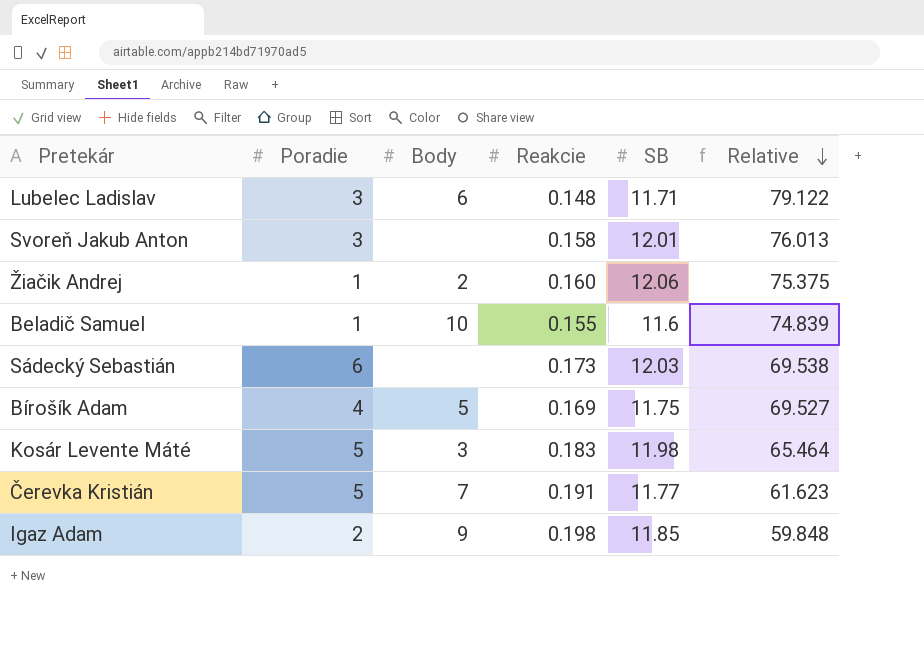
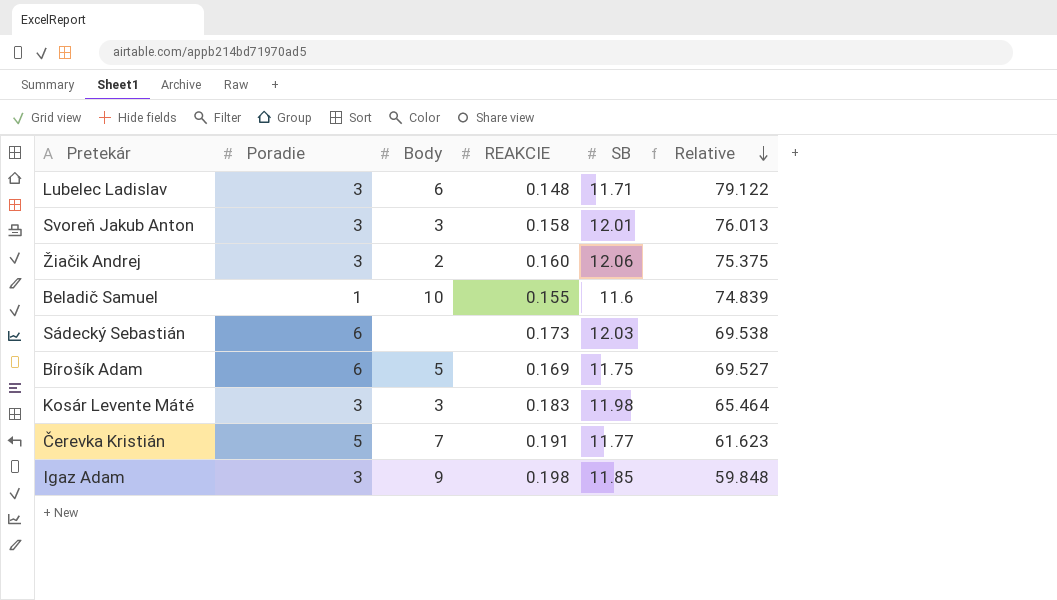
column name: Reakcie -> REAKCIE
Svoreň Jakub Anton | Body: none -> 3
Žiačik Andrej | Poradie: 1 -> 3
Bírošík Adam | Poradie: 4 -> 6
Kosár Levente Máté | Poradie: 5 -> 3
Igaz Adam | Poradie: 2 -> 3

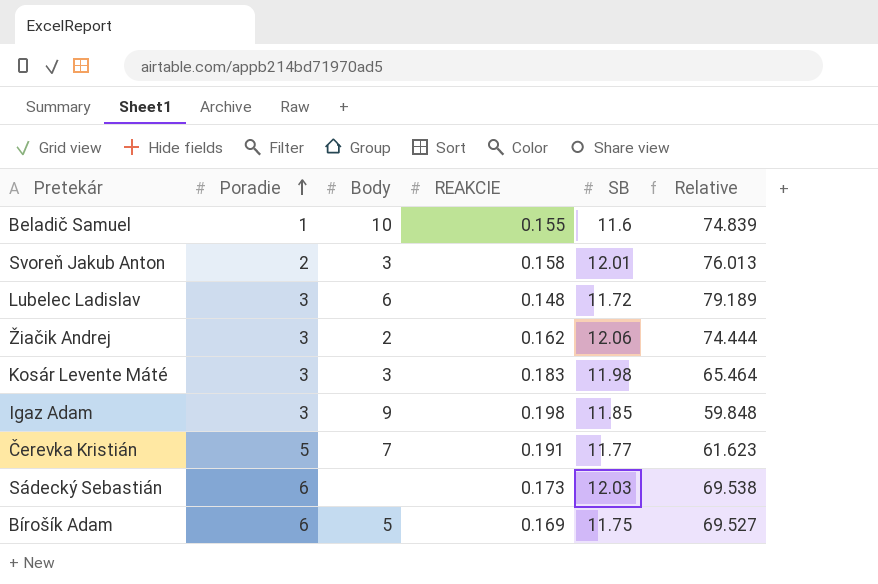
row order: Relative descending -> Poradie ascending
Svoreň Jakub Anton | Poradie: 3 -> 2
Lubelec Ladislav | SB: 11.71 -> 11.72
Lubelec Ladislav | Relative: 79.122 -> 79.189
Žiačik Andrej | REAKCIE: 0.160 -> 0.162
Žiačik Andrej | Relative: 75.375 -> 74.444

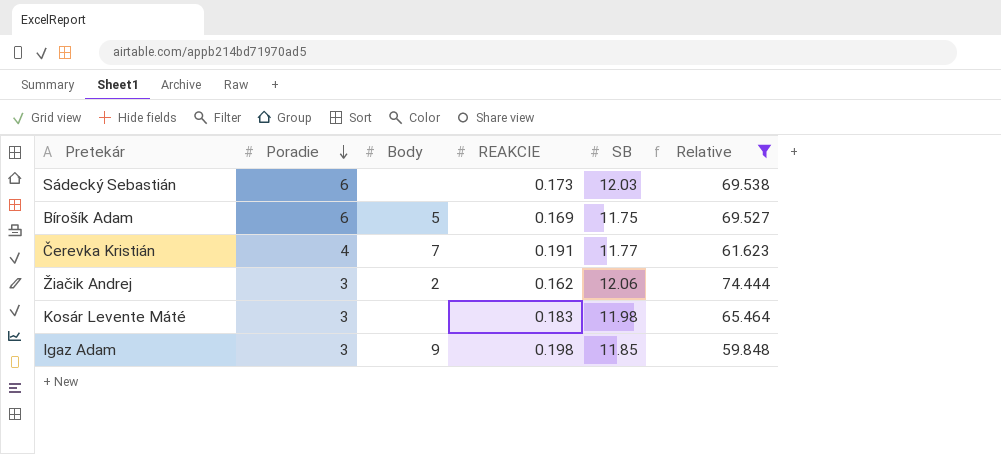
filter: none -> Relative <= 74.444
row order: Poradie ascending -> Poradie descending
Čerevka Kristián | Poradie: 5 -> 4
Kosár Levente Máté | Body: 3 -> none

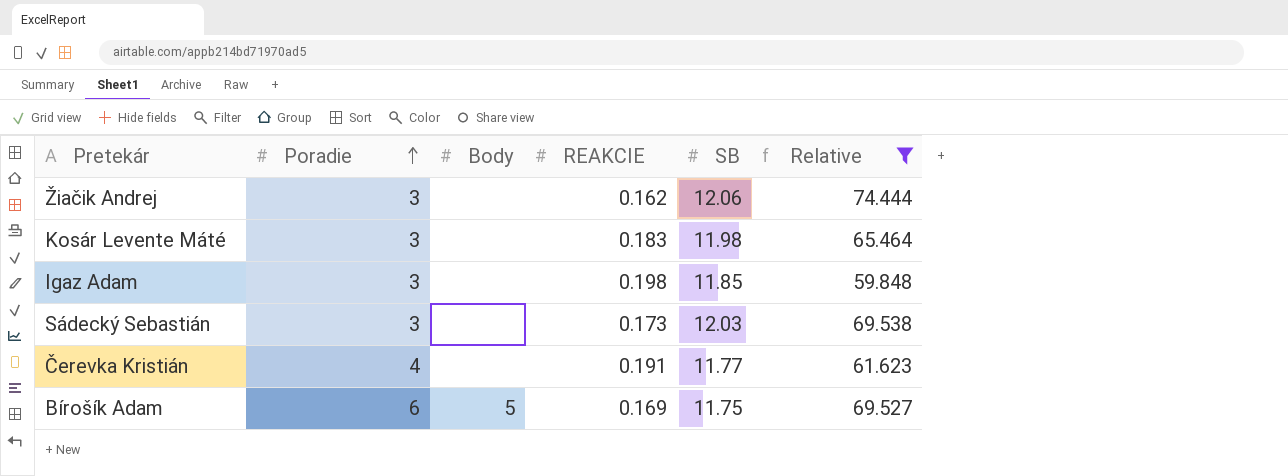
row order: Poradie descending -> Poradie ascending
Žiačik Andrej | Body: 2 -> none
Igaz Adam | Body: 9 -> none
Sádecký Sebastián | Poradie: 6 -> 3
Čerevka Kristián | Body: 7 -> none

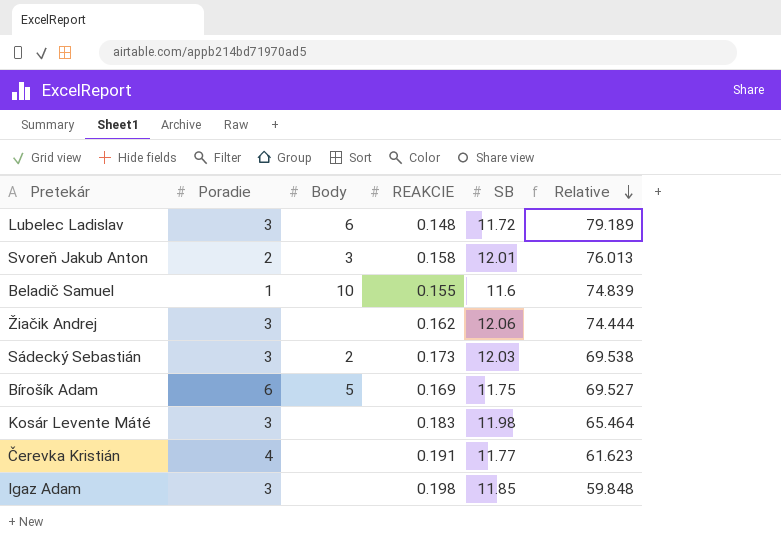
filter: Relative <= 74.444 -> none
row order: Poradie ascending -> Relative descending
Sádecký Sebastián | Body: none -> 2

